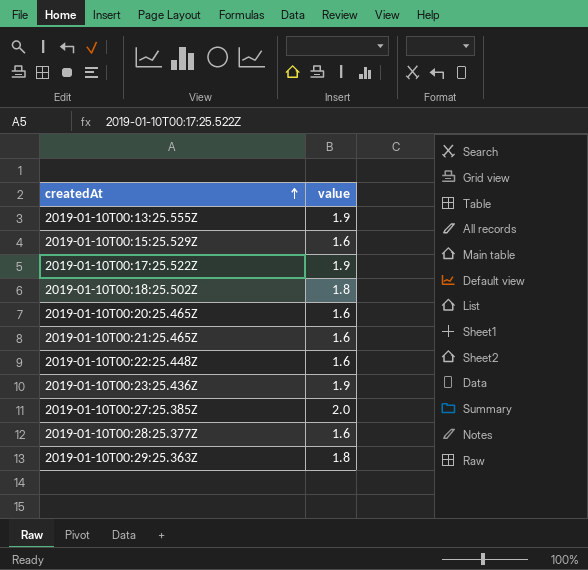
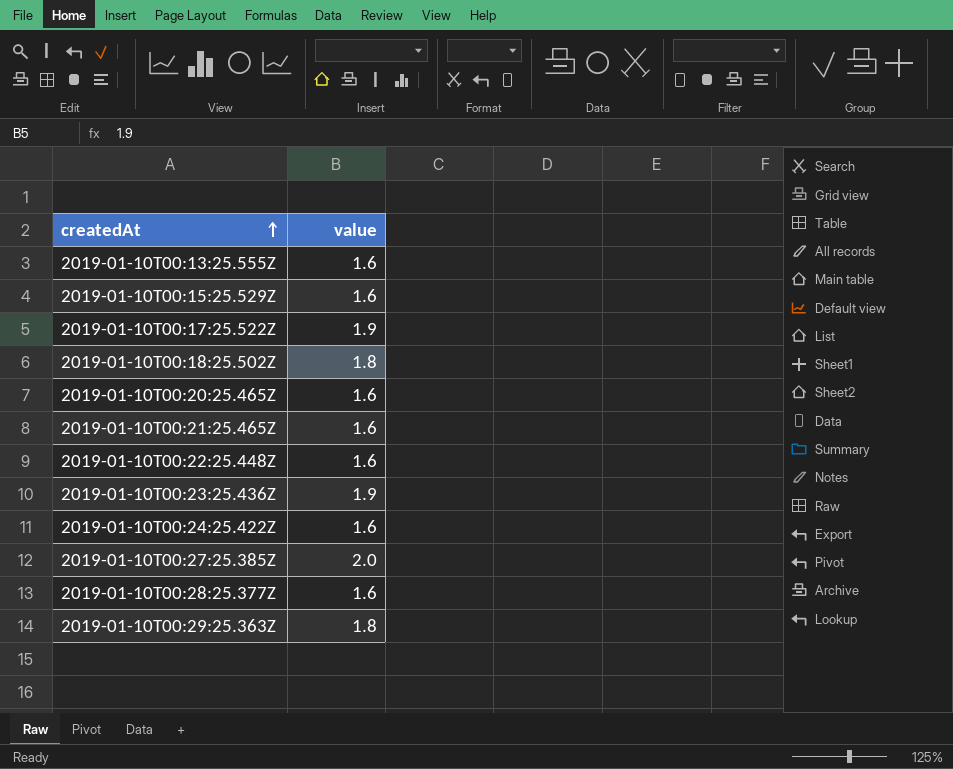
2019-01-10T00:13:25.555Z | value: 1.9 -> 1.6
row 2019-01-10T00:24:25.422Z: none -> 1.6

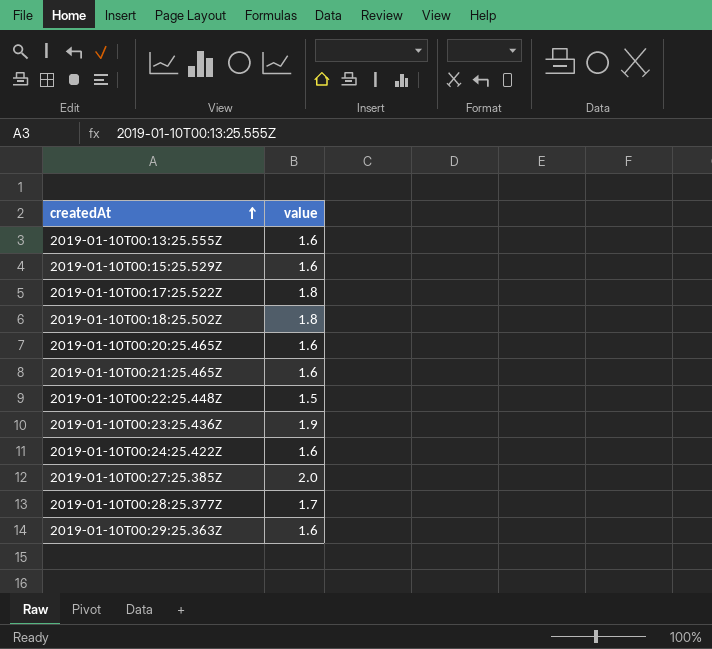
2019-01-10T00:17:25.522Z | value: 1.9 -> 1.8
2019-01-10T00:22:25.448Z | value: 1.6 -> 1.5
2019-01-10T00:28:25.377Z | value: 1.6 -> 1.7
2019-01-10T00:29:25.363Z | value: 1.8 -> 1.6

